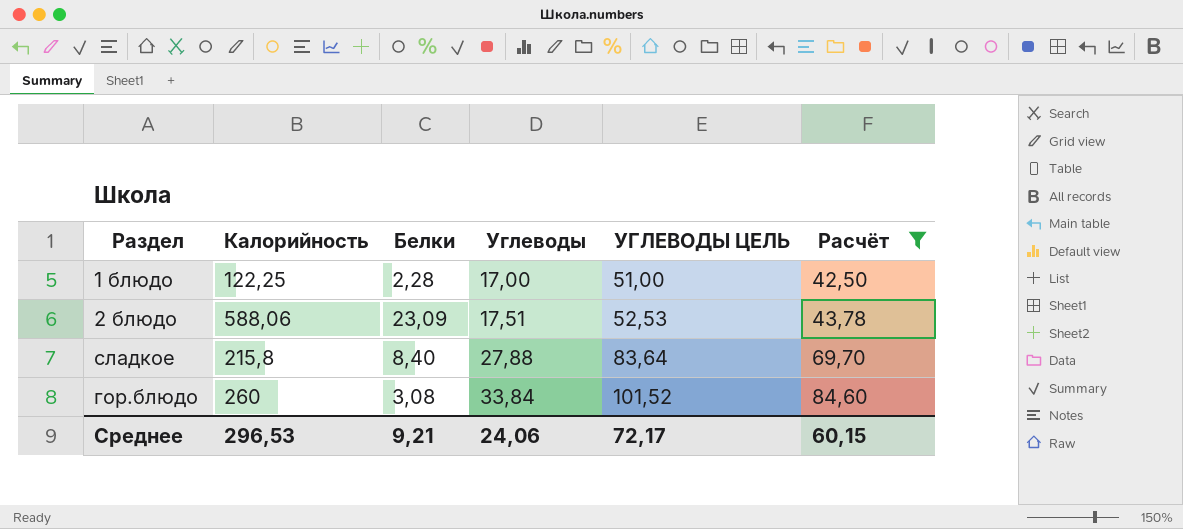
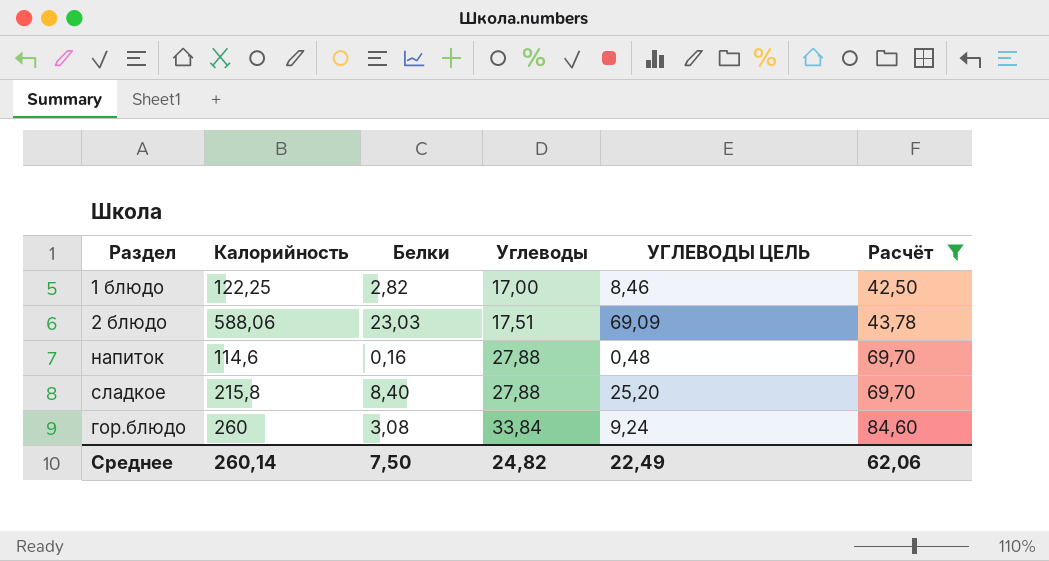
column УГЛЕВОДЫ ЦЕЛЬ | formula: [Углеводы] * 3 -> [Белки] * 3
1 блюдо | Белки: 2,28 -> 2,82
2 блюдо | Белки: 23,09 -> 23,03
row напиток: none -> 114,6 | 0,16 | 27,88 | 0,48 | 69,70
Среднее | Калорийность: 296,53 -> 260,14
Среднее | Белки: 9,21 -> 7,50
Среднее | Углеводы: 24,06 -> 24,82
Среднее | УГЛЕВОДЫ ЦЕЛЬ: 72,17 -> 22,49
Среднее | Расчёт: 60,15 -> 62,06

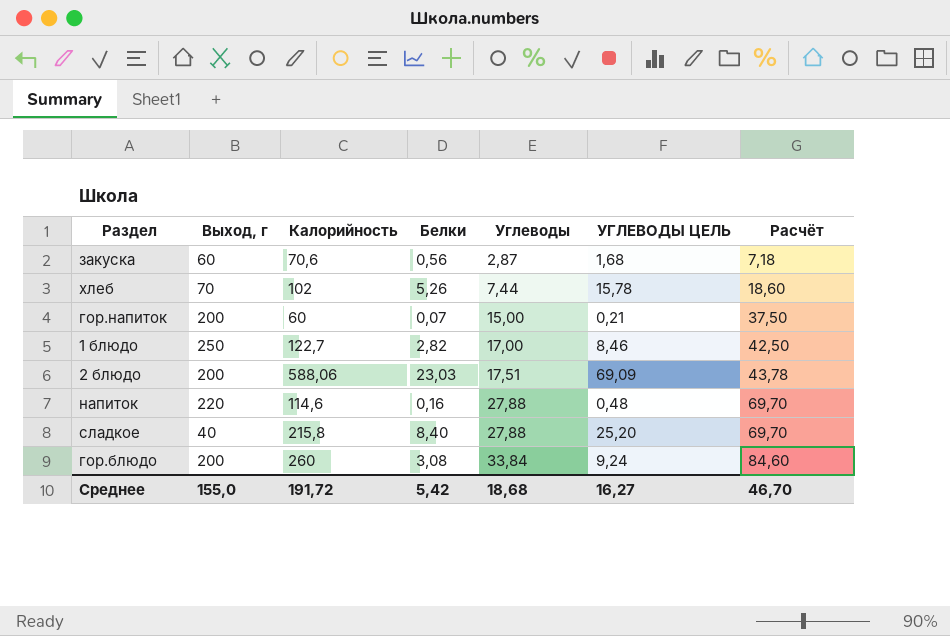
filter: Расчёт >= 42,50 -> none
column Выход, г | position: none -> 2
1 блюдо | Калорийность: 122,25 -> 122,7
Среднее | Калорийность: 260,14 -> 191,72
Среднее | Белки: 7,50 -> 5,42
Среднее | Углеводы: 24,82 -> 18,68
Среднее | УГЛЕВОДЫ ЦЕЛЬ: 22,49 -> 16,27
Среднее | Расчёт: 62,06 -> 46,70

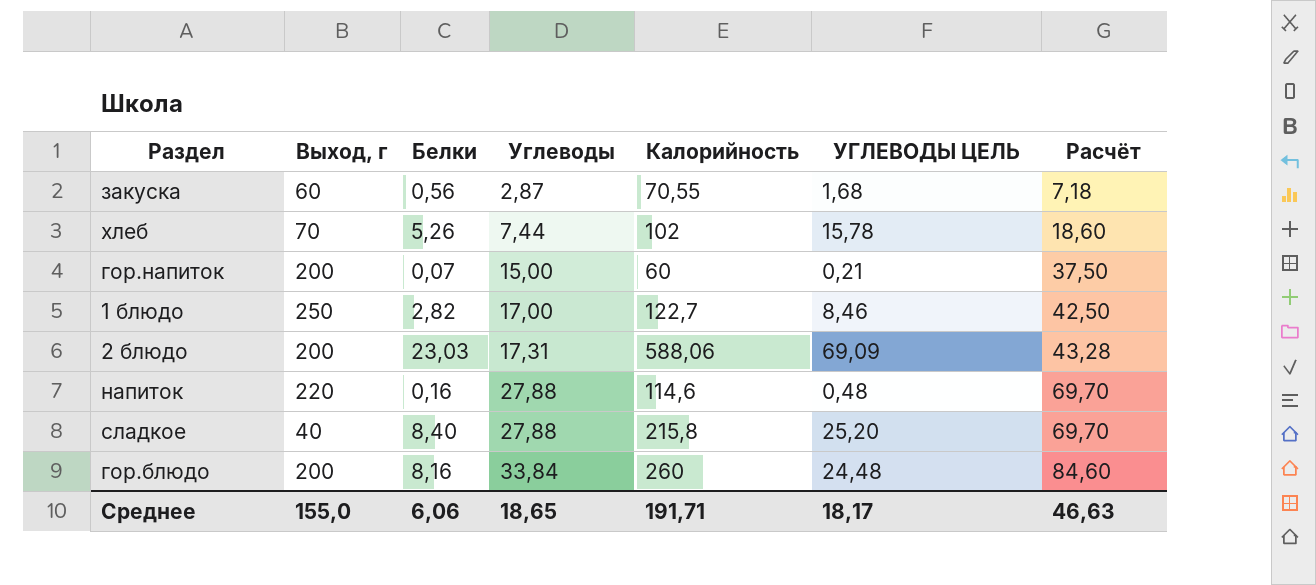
column Калорийность | position: 3 -> 5
закуска | Калорийность: 70,6 -> 70,55
2 блюдо | Углеводы: 17,51 -> 17,31
2 блюдо | Расчёт: 43,78 -> 43,28
гор.блюдо | Белки: 3,08 -> 8,16
гор.блюдо | УГЛЕВОДЫ ЦЕЛЬ: 9,24 -> 24,48
Среднее | Белки: 5,42 -> 6,06
Среднее | Углеводы: 18,68 -> 18,65
Среднее | Калорийность: 191,72 -> 191,71
Среднее | УГЛЕВОДЫ ЦЕЛЬ: 16,27 -> 18,17
Среднее | Расчёт: 46,70 -> 46,63

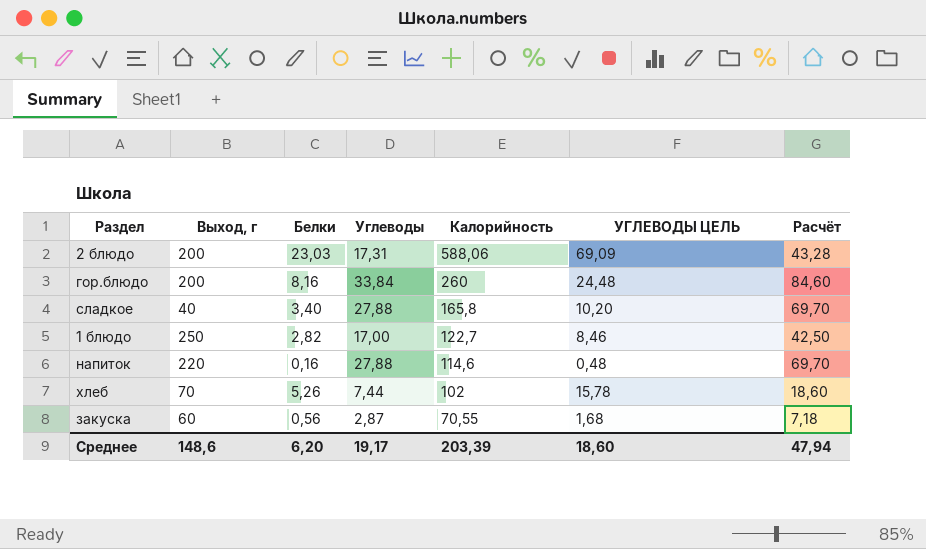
row order: Углеводы ascending -> Калорийность descending
row гор.напиток: 200 | 0,07 | 15,00 | 60 | 0,21 | 37,50 -> none
сладкое | Белки: 8,40 -> 3,40
сладкое | Калорийность: 215,8 -> 165,8
сладкое | УГЛЕВОДЫ ЦЕЛЬ: 25,20 -> 10,20
Среднее | Выход, г: 155,0 -> 148,6
Среднее | Белки: 6,06 -> 6,20
Среднее | Углеводы: 18,65 -> 19,17
Среднее | Калорийность: 191,71 -> 203,39
Среднее | УГЛЕВОДЫ ЦЕЛЬ: 18,17 -> 18,60
Среднее | Расчёт: 46,63 -> 47,94

